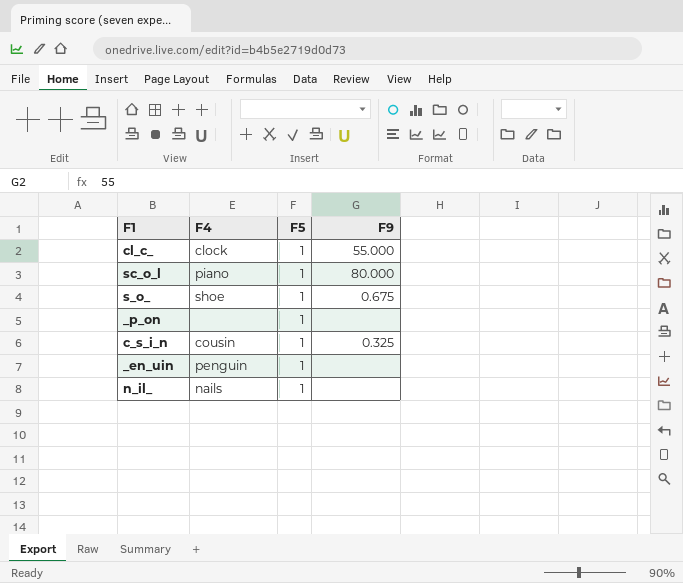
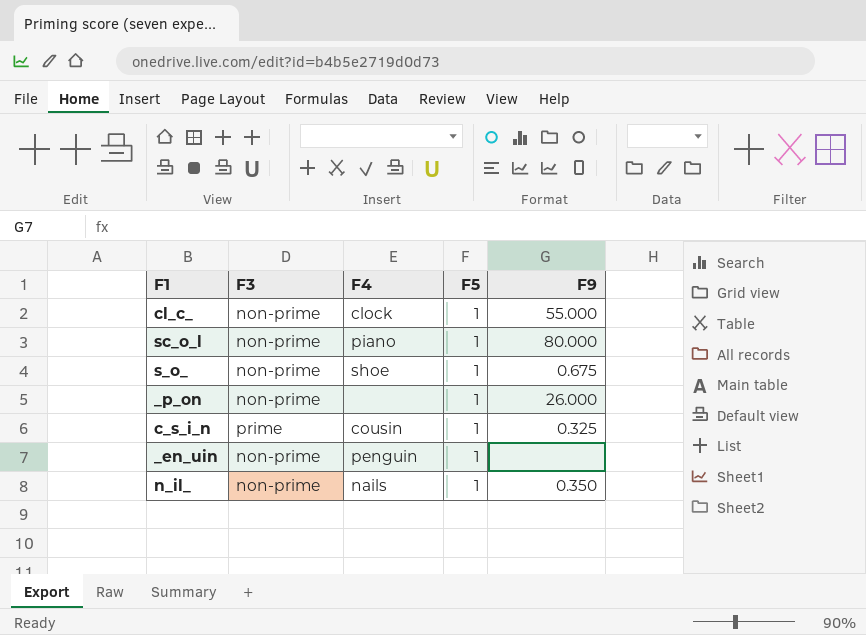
column F3 | position: none -> 2
_p_on | F9: none -> 26.000
n_il_ | F9: none -> 0.350

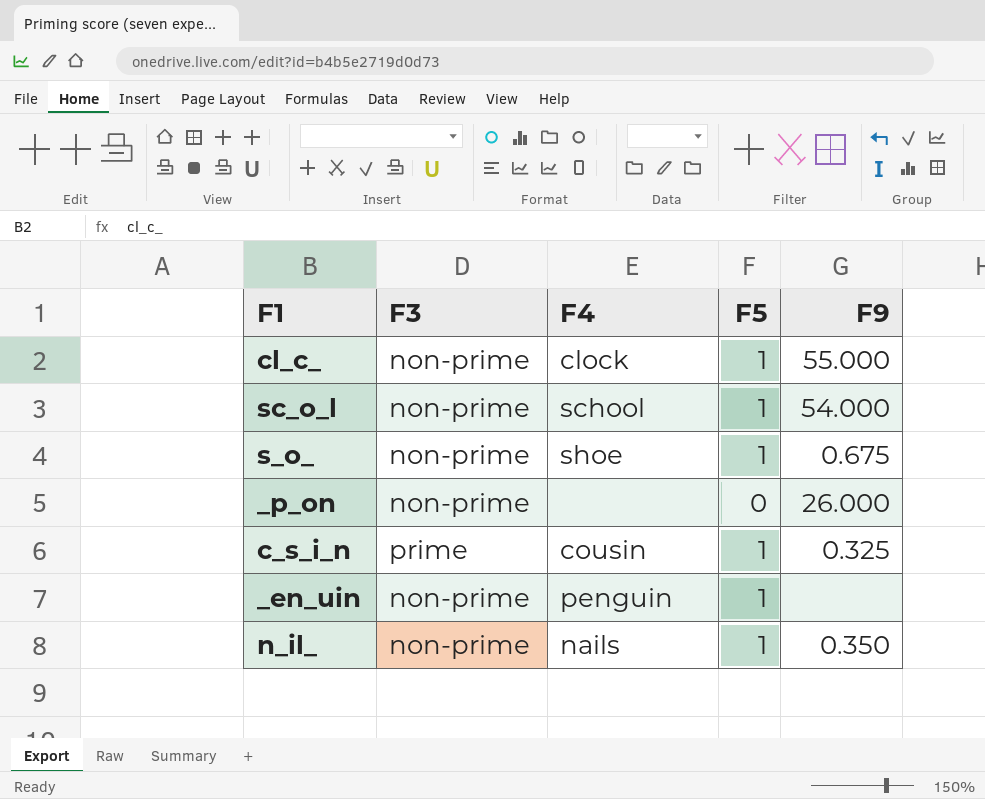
sc_o_l | F4: piano -> school
sc_o_l | F9: 80.000 -> 54.000
_p_on | F5: 1 -> 0

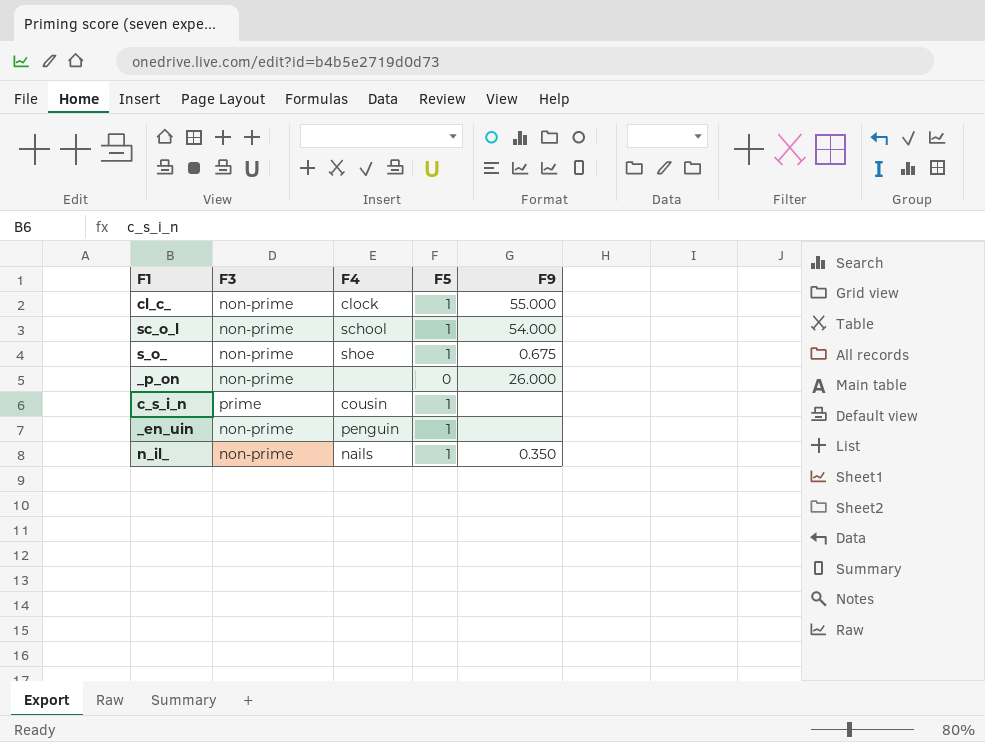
c_s_i_n | F9: 0.325 -> none

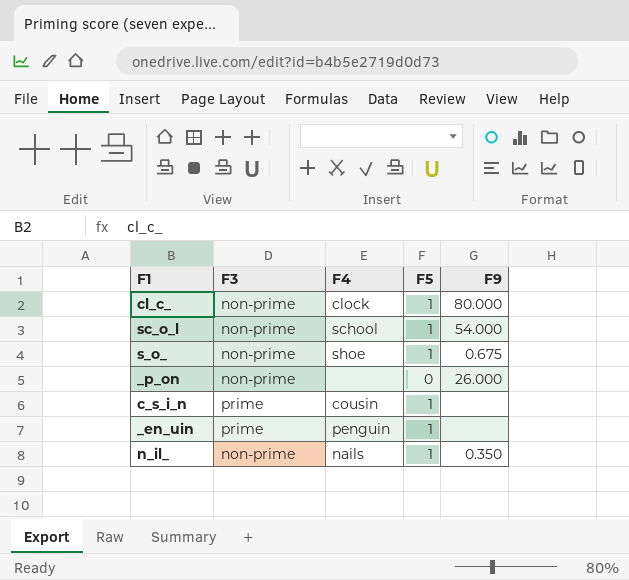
cl_c_ | F9: 55.000 -> 80.000
_en_uin | F3: non-prime -> prime

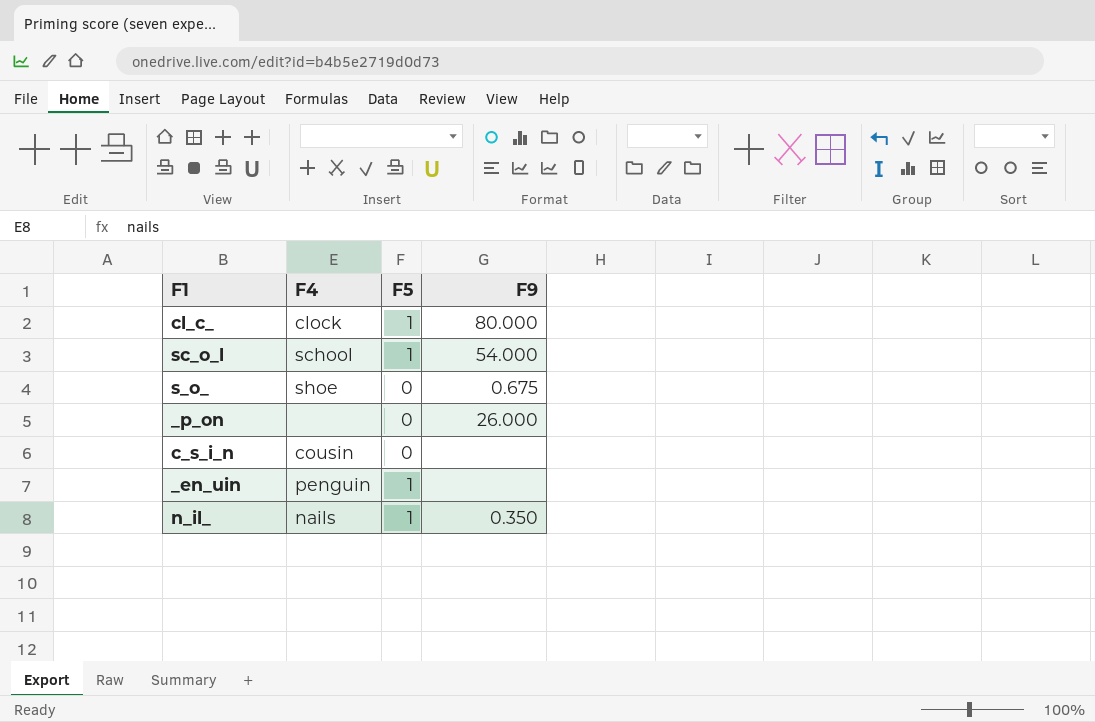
column F3 | position: 2 -> none
s_o_ | F5: 1 -> 0
c_s_i_n | F5: 1 -> 0

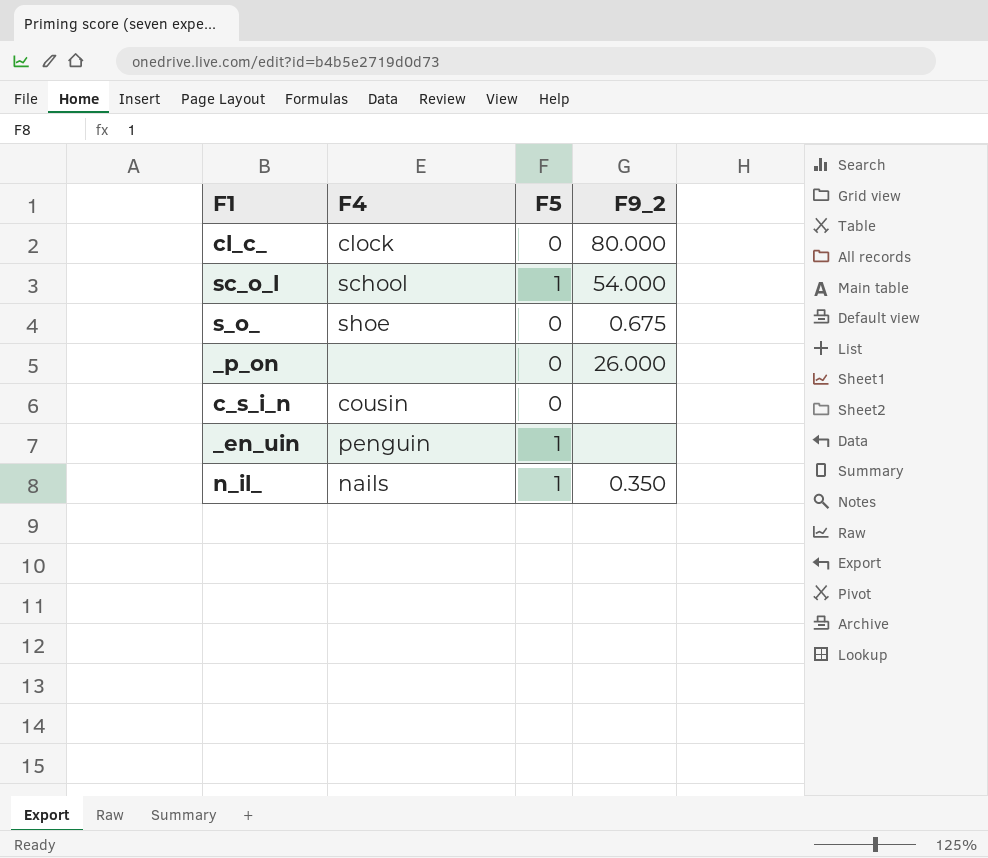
column name: F9 -> F9_2
cl_c_ | F5: 1 -> 0

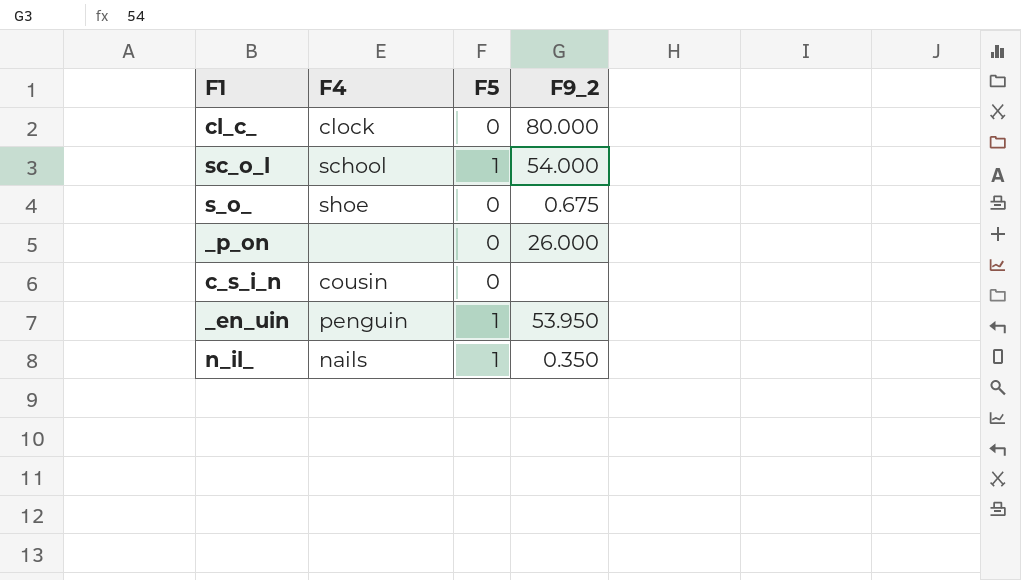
_en_uin | F9_2: none -> 53.950

